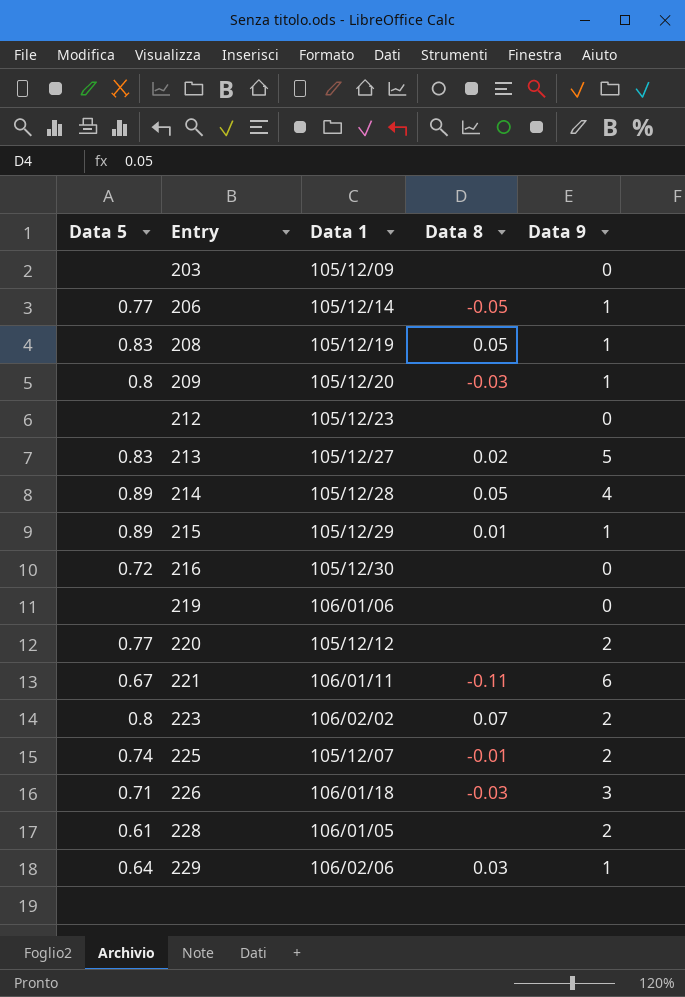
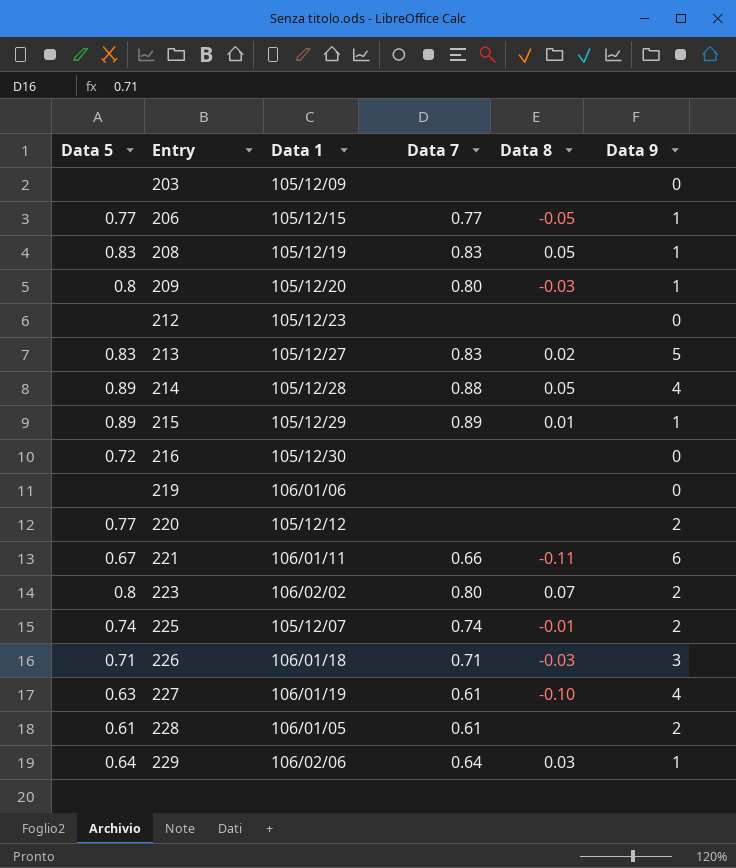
column Data 7 | position: none -> 4
206 | Data 1: 105/12/14 -> 105/12/15
row 227: none -> 0.63 | 106/01/19 | 0.61 | -0.10 | 4

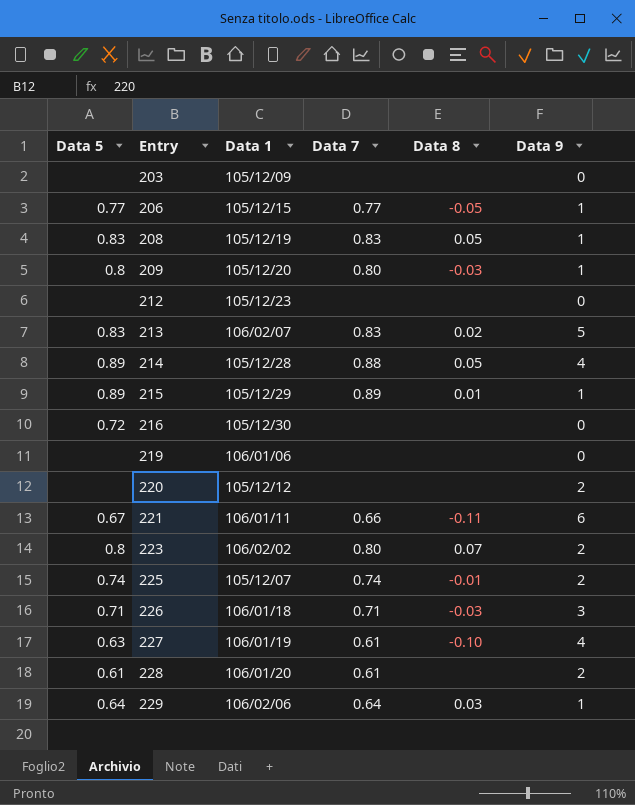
213 | Data 1: 105/12/27 -> 106/02/07
220 | Data 5: 0.77 -> none
228 | Data 1: 106/01/05 -> 106/01/20

